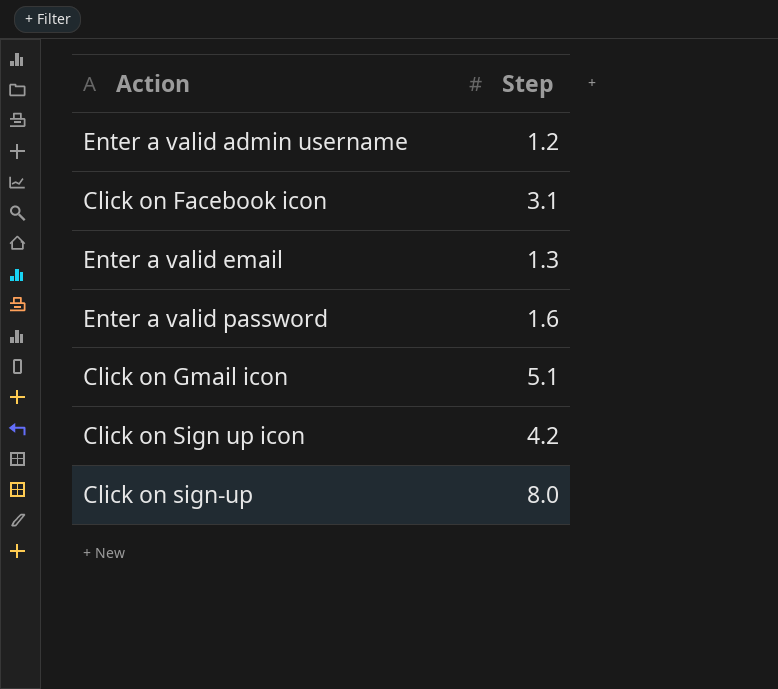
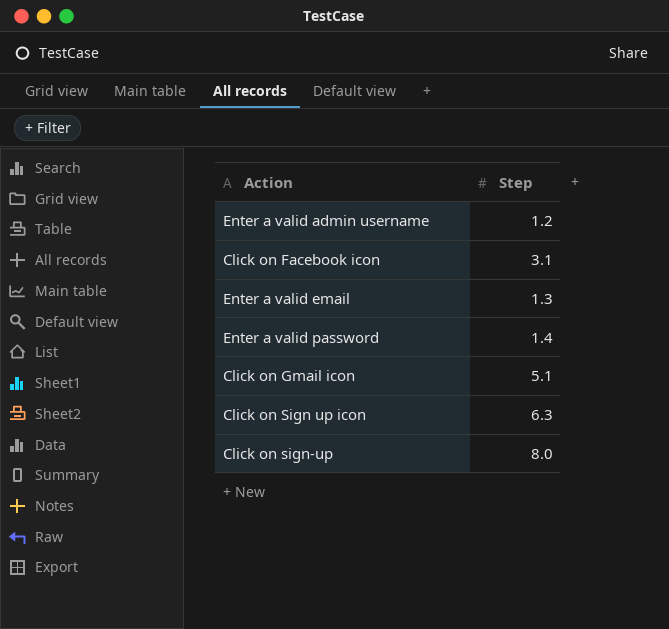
Enter a valid password | Step: 1.6 -> 1.4
Click on Sign up icon | Step: 4.2 -> 6.3

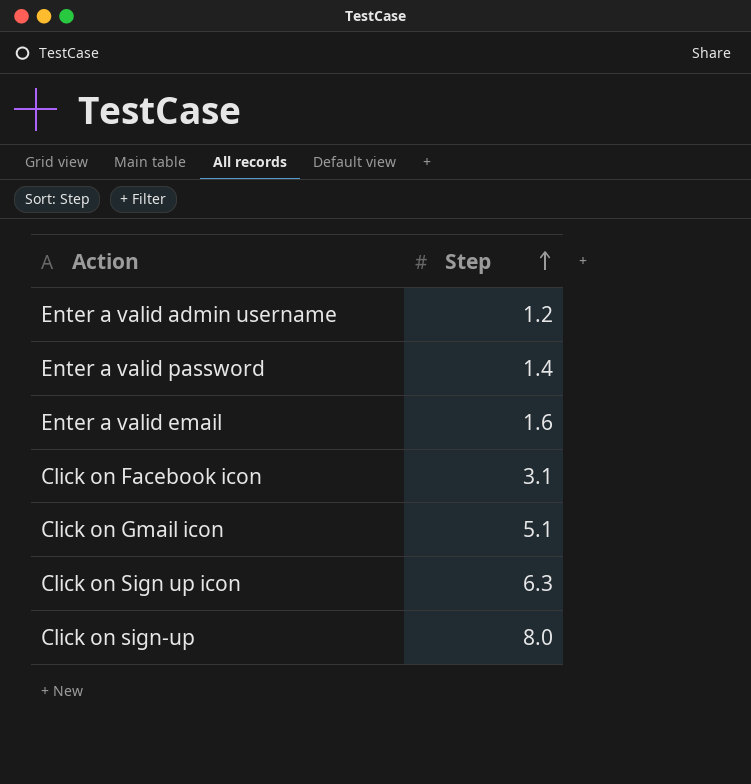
row order: none -> Step ascending
Enter a valid email | Step: 1.3 -> 1.6

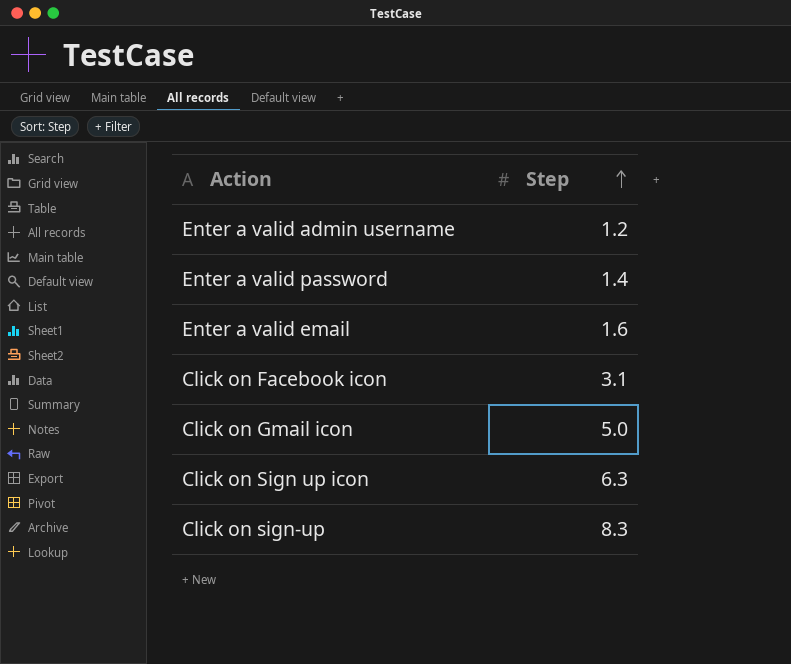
Click on Gmail icon | Step: 5.1 -> 5.0
Click on sign-up | Step: 8.0 -> 8.3

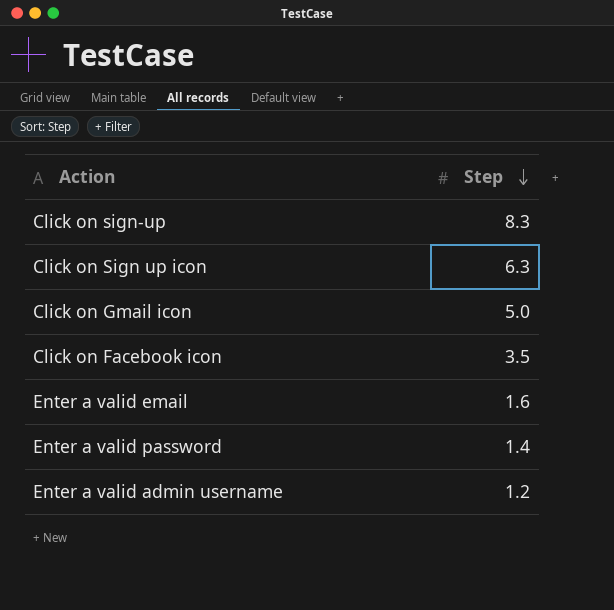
row order: Step ascending -> Step descending
Click on Facebook icon | Step: 3.1 -> 3.5

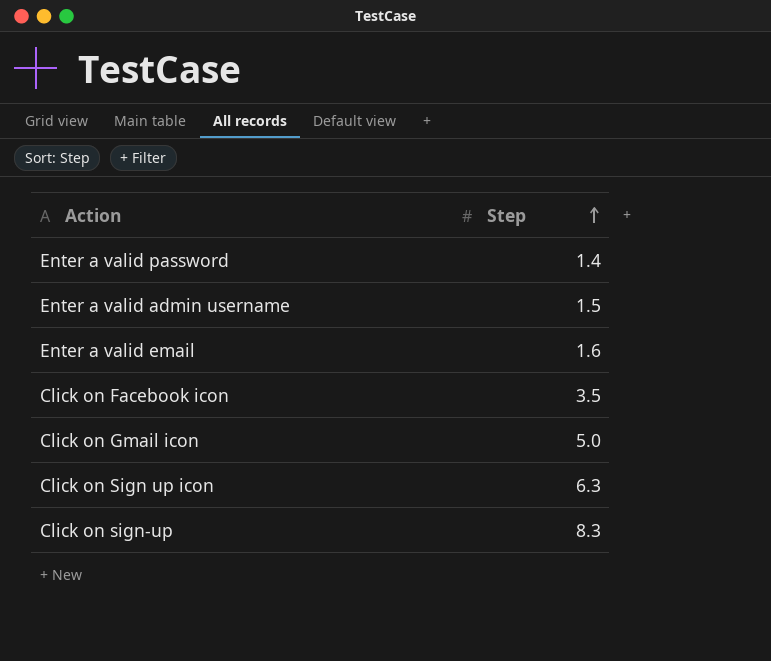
row order: Step descending -> Step ascending
Enter a valid admin username | Step: 1.2 -> 1.5

